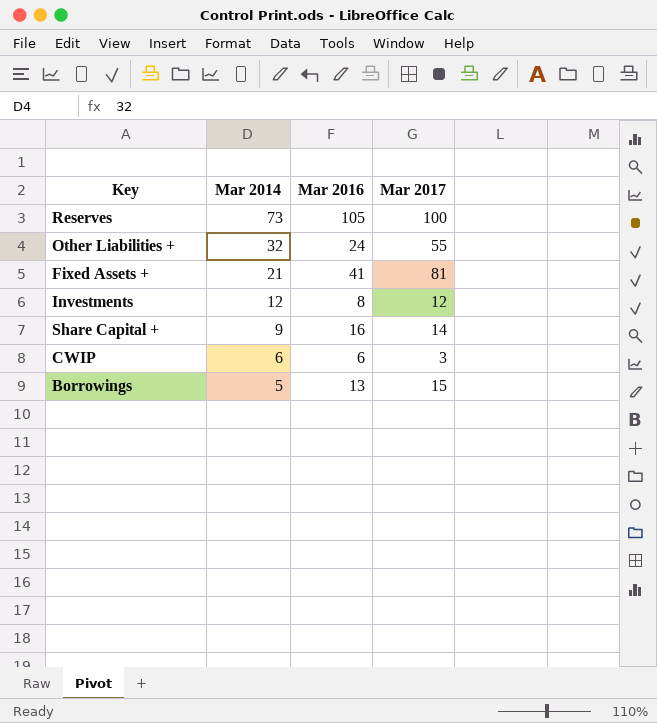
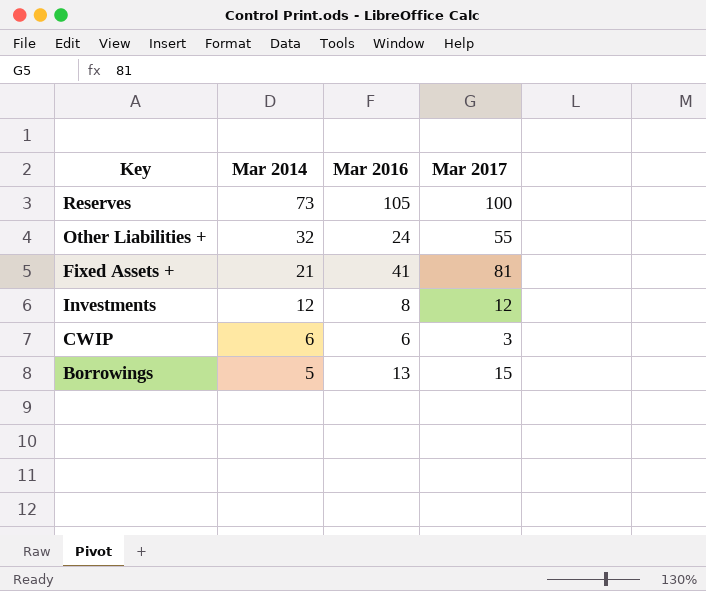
row Share Capital +: 9 | 16 | 14 -> none

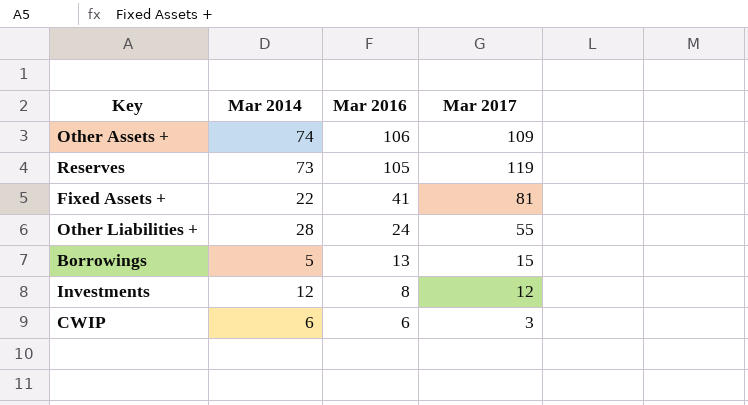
row order: Mar 2014 descending -> Mar 2016 descending
row Other Assets +: none -> 74 | 106 | 109
Reserves | Mar 2017: 100 -> 119
Fixed Assets + | Mar 2014: 21 -> 22
Other Liabilities + | Mar 2014: 32 -> 28

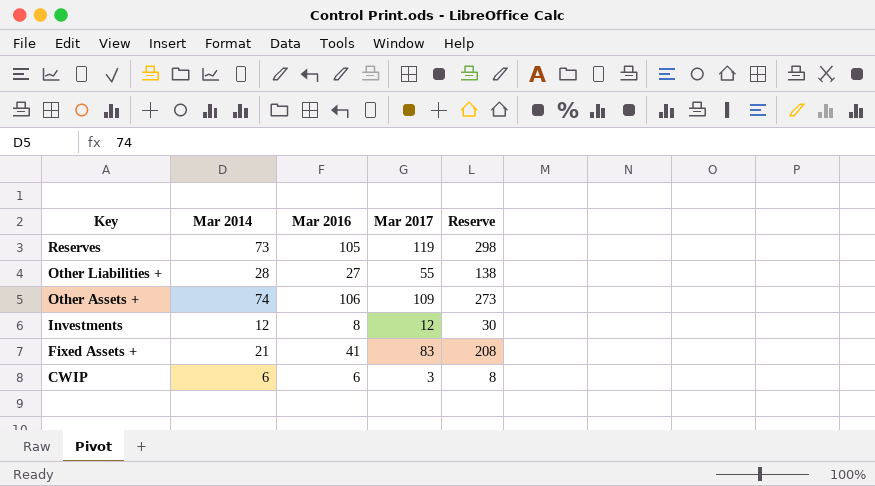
row order: Mar 2016 descending -> Key descending
column Reserve | formula: none -> [Mar 2017] * 2.5
row Borrowings: 5 | 13 | 15 -> none
Other Liabilities + | Mar 2016: 24 -> 27
Fixed Assets + | Mar 2014: 22 -> 21
Fixed Assets + | Mar 2017: 81 -> 83

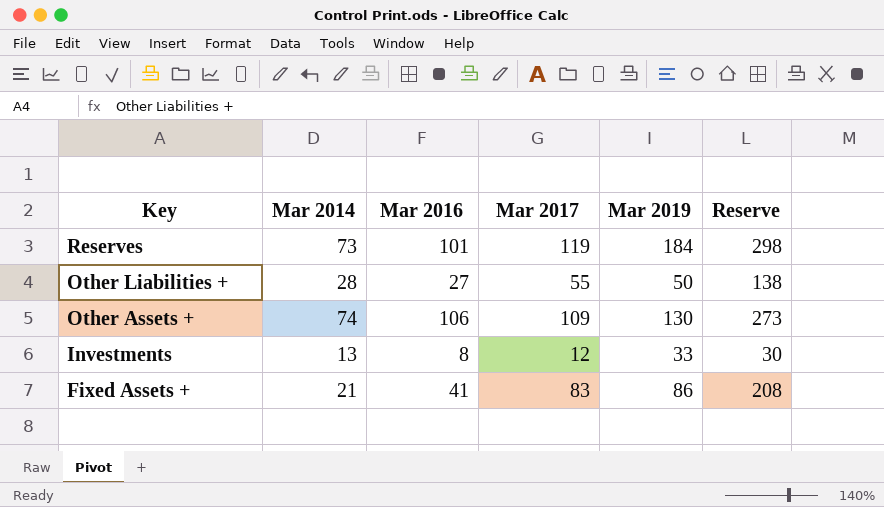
column Mar 2019 | position: none -> 5
row CWIP: 6 | 6 | 3 | 8 -> none
Reserves | Mar 2016: 105 -> 101
Investments | Mar 2014: 12 -> 13

